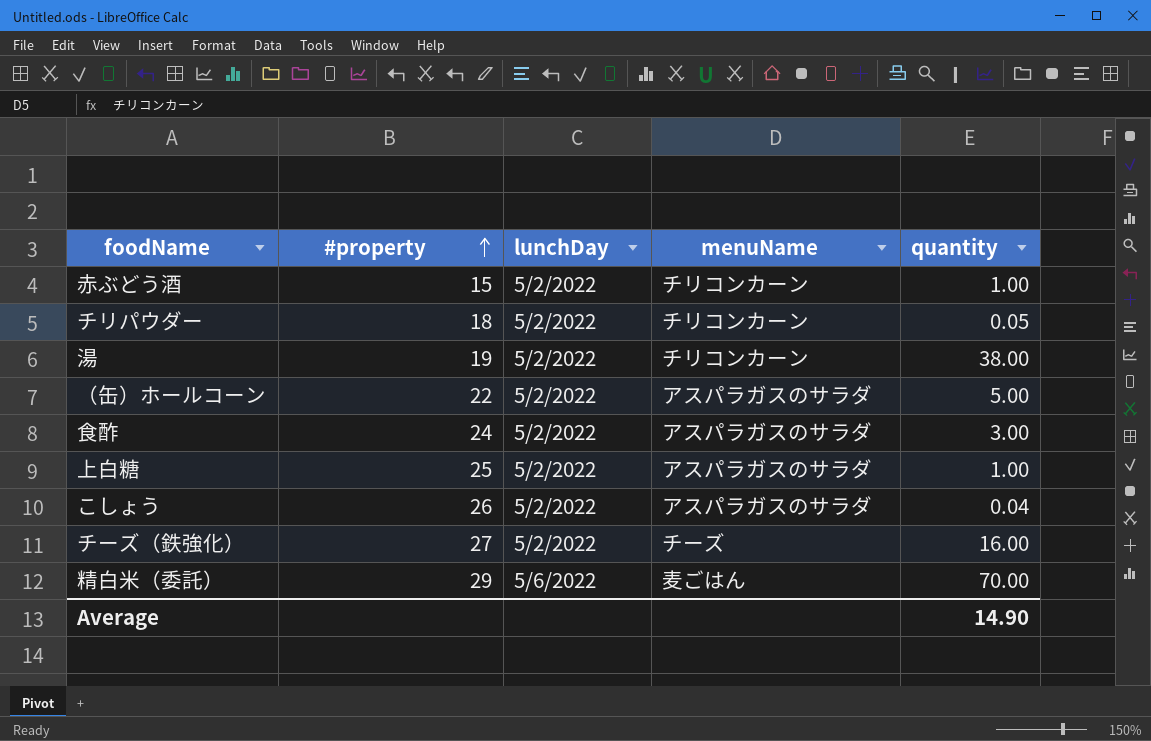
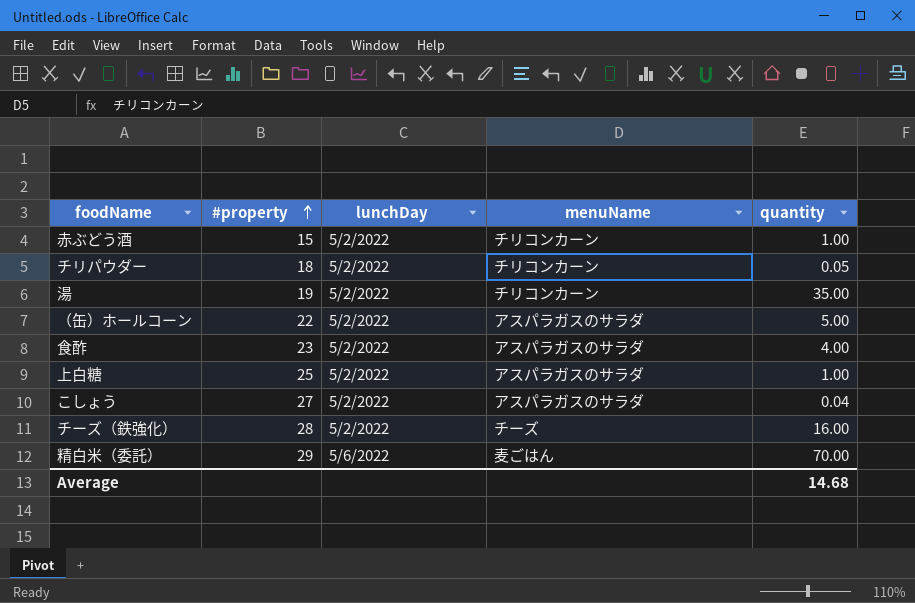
湯 | quantity: 38.00 -> 35.00
食酢 | #property: 24 -> 23
食酢 | quantity: 3.00 -> 4.00
こしょう | #property: 26 -> 27
チーズ（鉄強化） | #property: 27 -> 28
Average | quantity: 14.90 -> 14.68

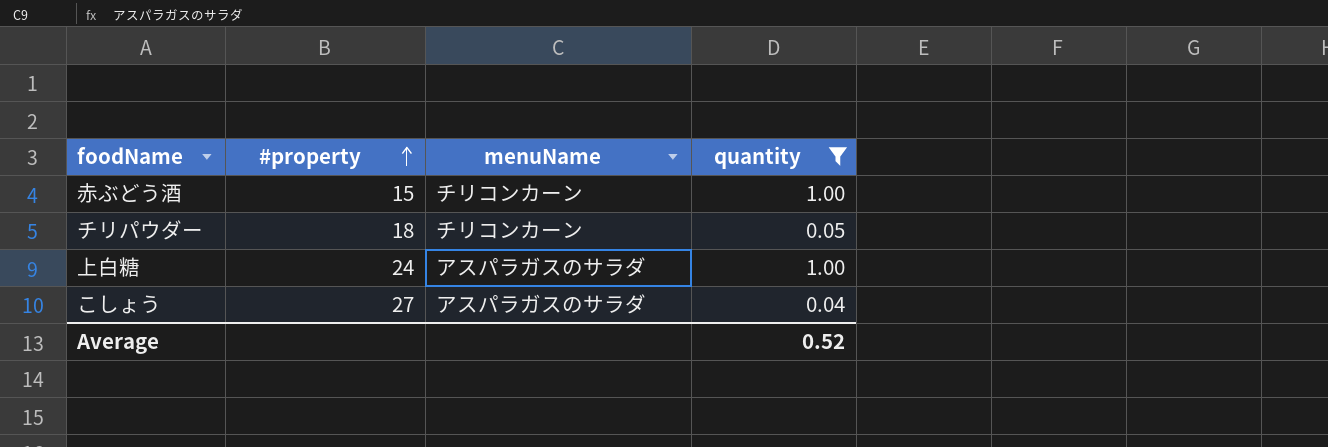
filter: none -> quantity <= 1.00
column lunchDay | position: 3 -> none
上白糖 | #property: 25 -> 24
Average | quantity: 14.68 -> 0.52

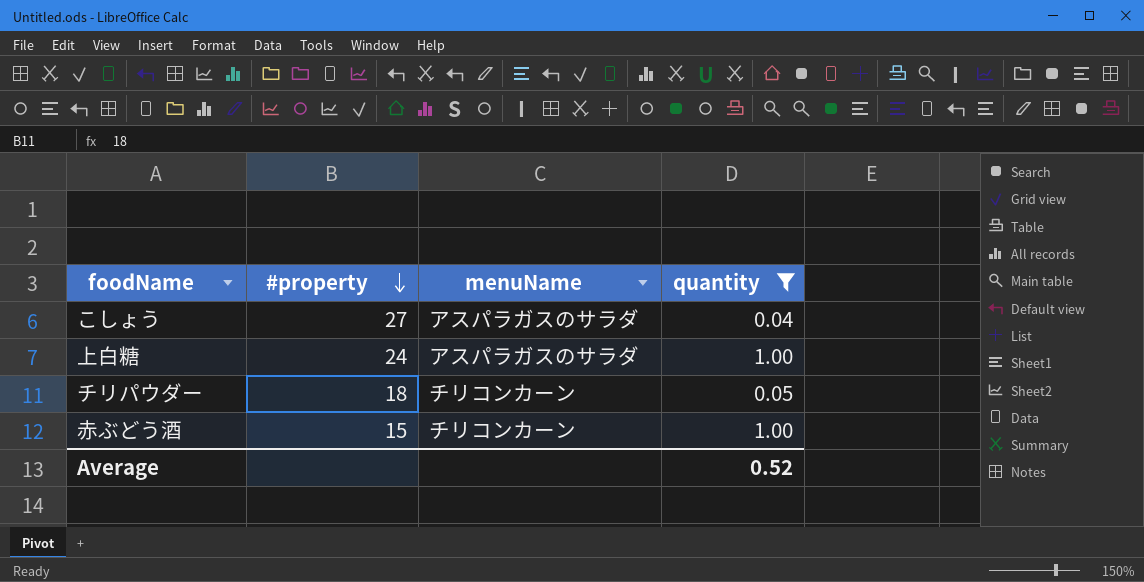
row order: #property ascending -> #property descending

